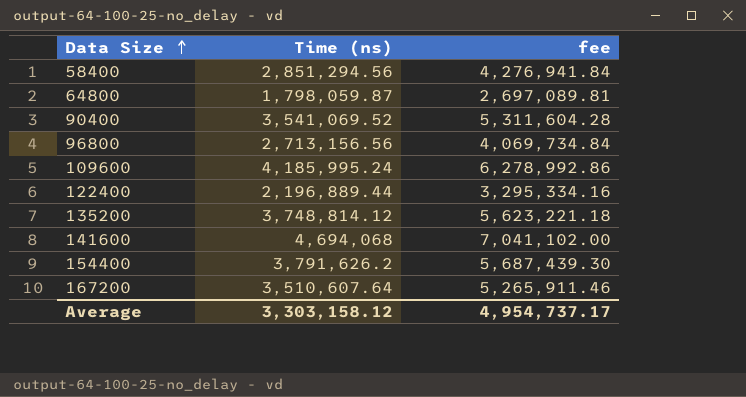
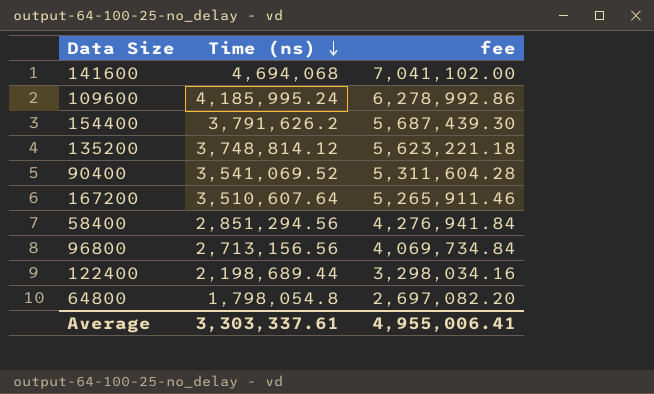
row order: Data Size ascending -> Time (ns) descending
122400 | Time (ns): 2,196,889.44 -> 2,198,689.44
122400 | fee: 3,295,334.16 -> 3,298,034.16
64800 | Time (ns): 1,798,059.87 -> 1,798,054.8
64800 | fee: 2,697,089.81 -> 2,697,082.20
Average | Time (ns): 3,303,158.12 -> 3,303,337.61
Average | fee: 4,954,737.17 -> 4,955,006.41

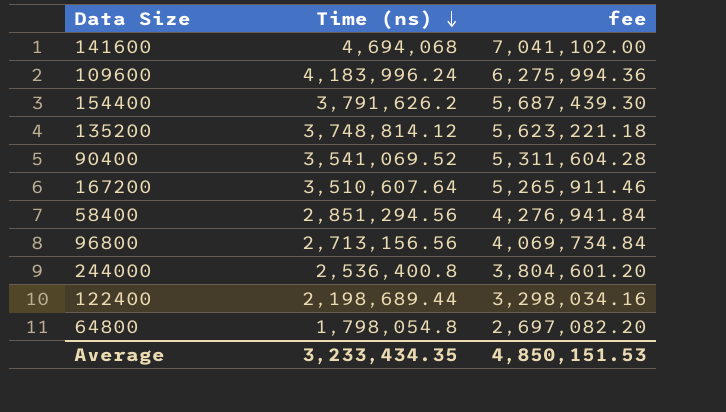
109600 | Time (ns): 4,185,995.24 -> 4,183,996.24
109600 | fee: 6,278,992.86 -> 6,275,994.36
row 244000: none -> 2,536,400.8 | 3,804,601.20
Average | Time (ns): 3,303,337.61 -> 3,233,434.35
Average | fee: 4,955,006.41 -> 4,850,151.53

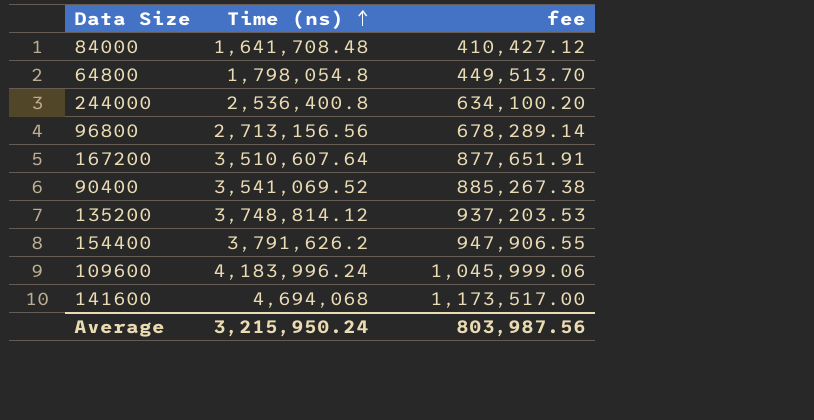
row order: Time (ns) descending -> Time (ns) ascending
column fee | formula: [Time (ns)] * 1.5 -> [Time (ns)] * 0.25
row 58400: 2,851,294.56 | 4,276,941.84 -> none
row 122400: 2,198,689.44 | 3,298,034.16 -> none
row 84000: none -> 1,641,708.48 | 410,427.12
Average | Time (ns): 3,233,434.35 -> 3,215,950.24
Average | fee: 4,850,151.53 -> 803,987.56

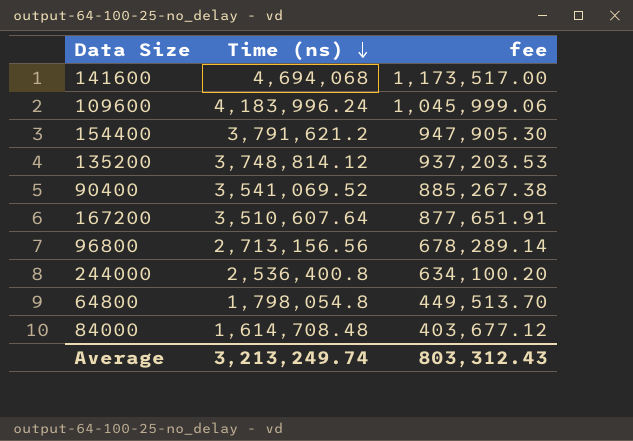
row order: Time (ns) ascending -> Time (ns) descending
154400 | Time (ns): 3,791,626.2 -> 3,791,621.2
154400 | fee: 947,906.55 -> 947,905.30
84000 | Time (ns): 1,641,708.48 -> 1,614,708.48
84000 | fee: 410,427.12 -> 403,677.12
Average | Time (ns): 3,215,950.24 -> 3,213,249.74
Average | fee: 803,987.56 -> 803,312.43

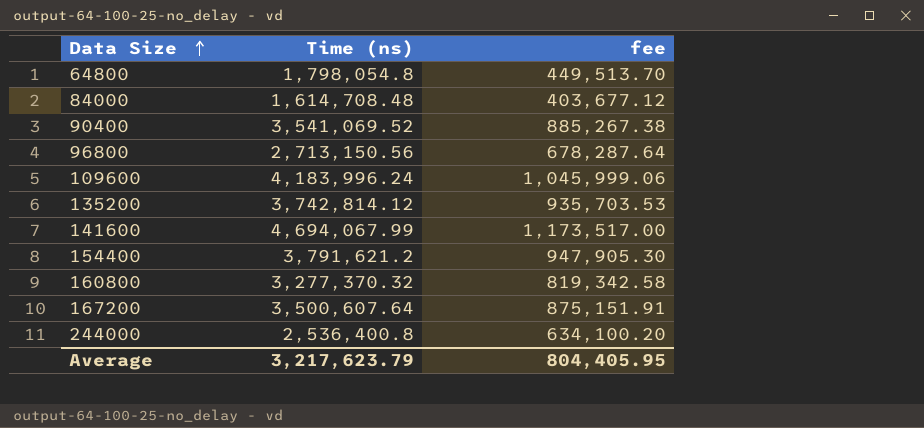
row order: Time (ns) descending -> Data Size ascending
96800 | Time (ns): 2,713,156.56 -> 2,713,150.56
96800 | fee: 678,289.14 -> 678,287.64
135200 | Time (ns): 3,748,814.12 -> 3,742,814.12
135200 | fee: 937,203.53 -> 935,703.53
141600 | Time (ns): 4,694,068 -> 4,694,067.99
row 160800: none -> 3,277,370.32 | 819,342.58
167200 | Time (ns): 3,510,607.64 -> 3,500,607.64
167200 | fee: 877,651.91 -> 875,151.91
Average | Time (ns): 3,213,249.74 -> 3,217,623.79
Average | fee: 803,312.43 -> 804,405.95

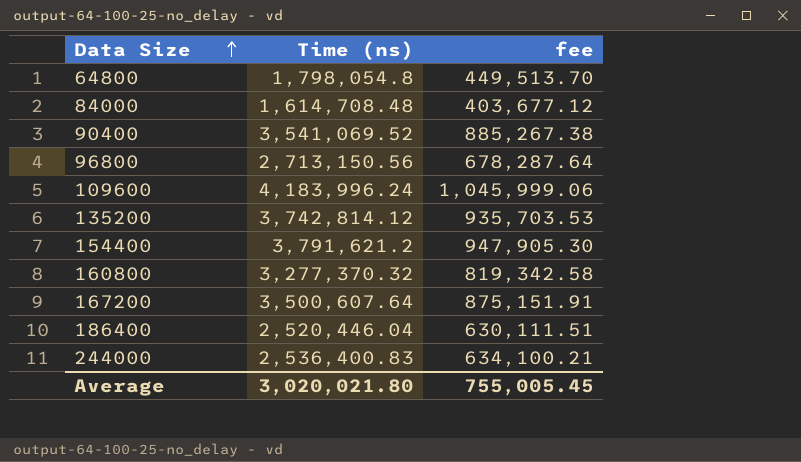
row 141600: 4,694,067.99 | 1,173,517.00 -> none
row 186400: none -> 2,520,446.04 | 630,111.51
244000 | Time (ns): 2,536,400.8 -> 2,536,400.83
244000 | fee: 634,100.20 -> 634,100.21
Average | Time (ns): 3,217,623.79 -> 3,020,021.80
Average | fee: 804,405.95 -> 755,005.45

